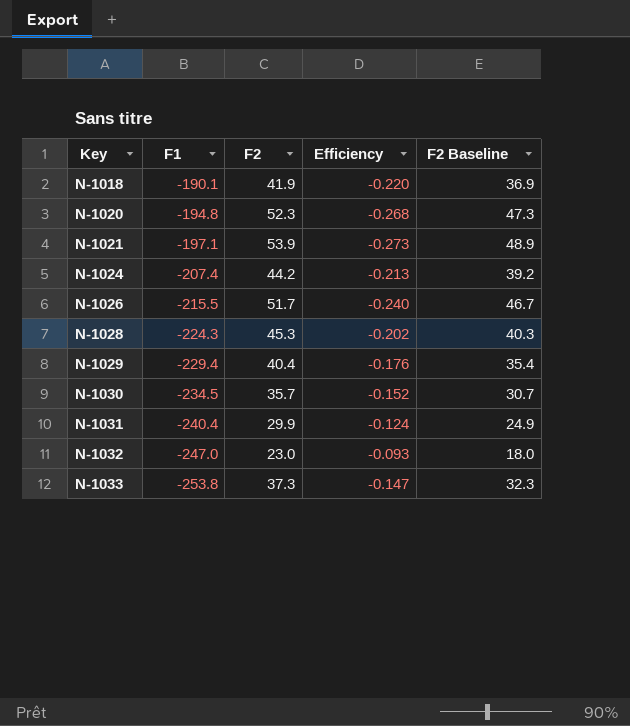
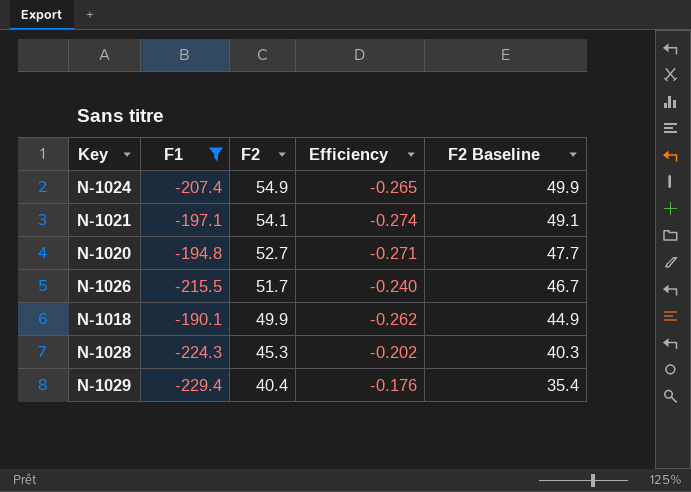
filter: none -> F1 >= -229.4
row order: Key ascending -> F2 descending
N-1024 | F2: 44.2 -> 54.9
N-1024 | Efficiency: -0.213 -> -0.265
N-1024 | F2 Baseline: 39.2 -> 49.9
N-1021 | F2: 53.9 -> 54.1
N-1021 | Efficiency: -0.273 -> -0.274
N-1021 | F2 Baseline: 48.9 -> 49.1
N-1020 | F2: 52.3 -> 52.7
N-1020 | Efficiency: -0.268 -> -0.271
N-1020 | F2 Baseline: 47.3 -> 47.7
N-1018 | F2: 41.9 -> 49.9
N-1018 | Efficiency: -0.220 -> -0.262
N-1018 | F2 Baseline: 36.9 -> 44.9

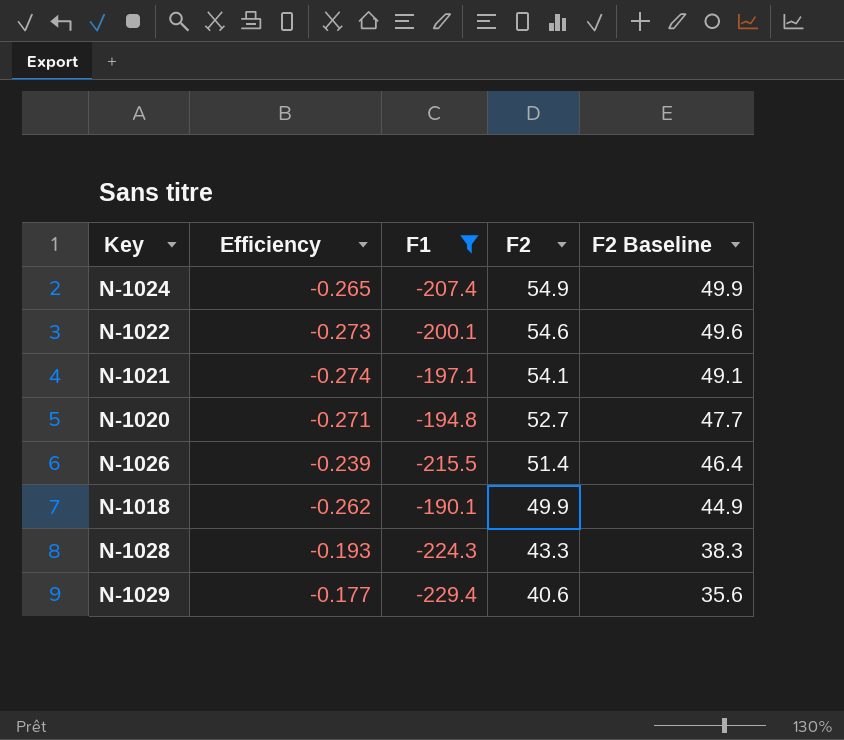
column Efficiency | position: 4 -> 2
row N-1022: none -> -0.273 | -200.1 | 54.6 | 49.6
N-1026 | Efficiency: -0.240 -> -0.239
N-1026 | F2: 51.7 -> 51.4
N-1026 | F2 Baseline: 46.7 -> 46.4
N-1028 | Efficiency: -0.202 -> -0.193
N-1028 | F2: 45.3 -> 43.3
N-1028 | F2 Baseline: 40.3 -> 38.3
N-1029 | Efficiency: -0.176 -> -0.177
N-1029 | F2: 40.4 -> 40.6
N-1029 | F2 Baseline: 35.4 -> 35.6

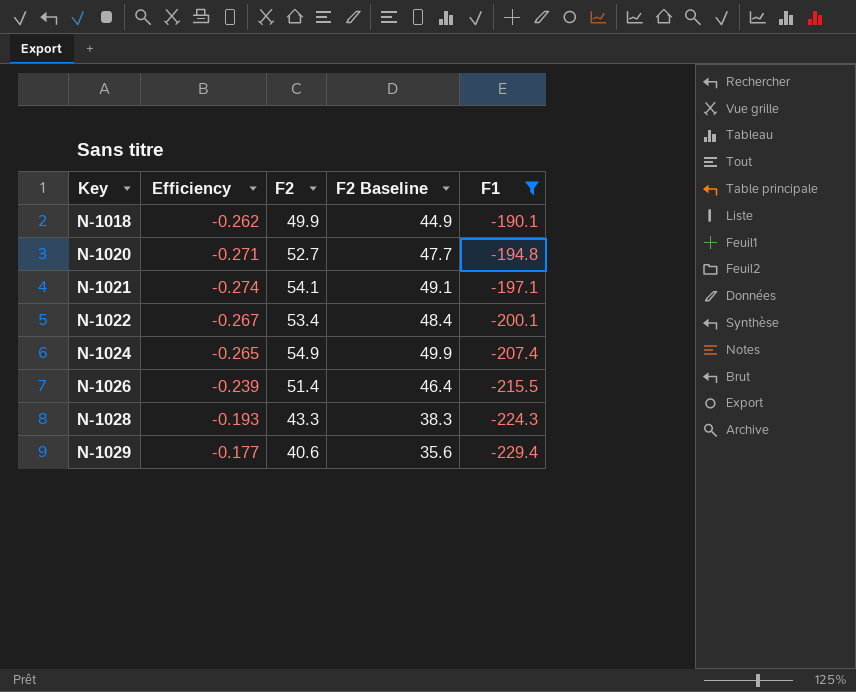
row order: F2 descending -> Key ascending
column F1 | position: 3 -> 5
N-1022 | Efficiency: -0.273 -> -0.267
N-1022 | F2: 54.6 -> 53.4
N-1022 | F2 Baseline: 49.6 -> 48.4

